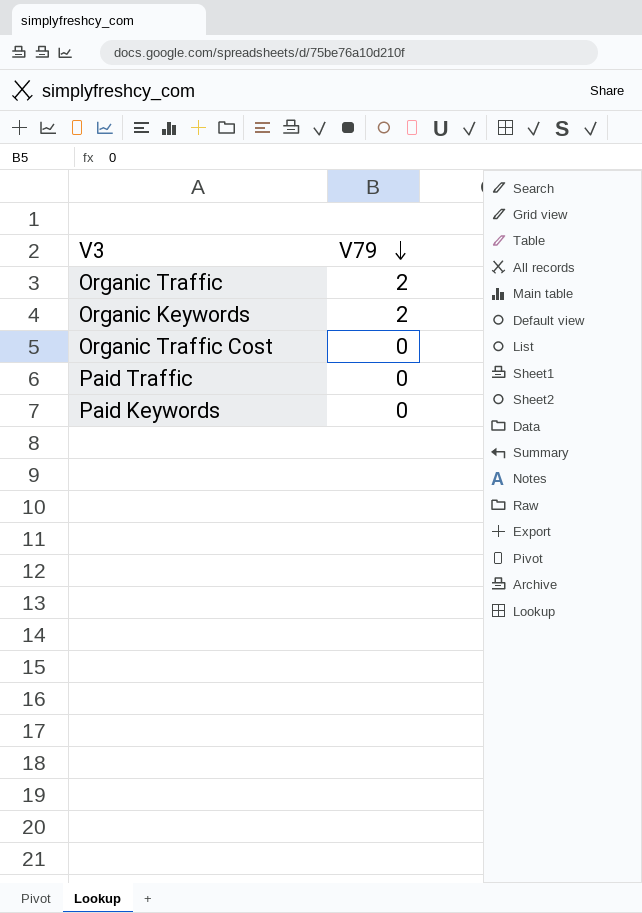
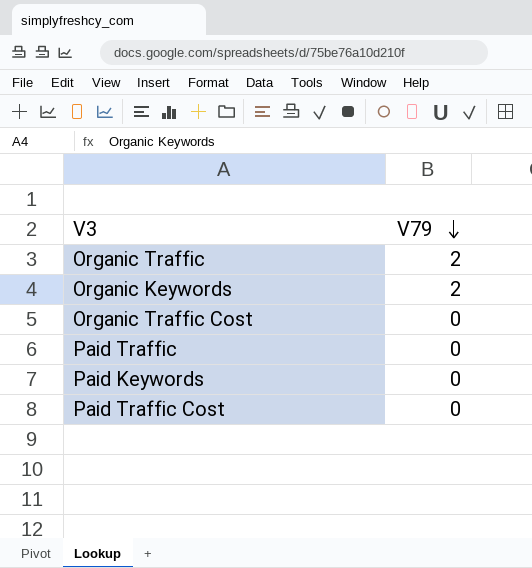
row Paid Traffic Cost: none -> 0

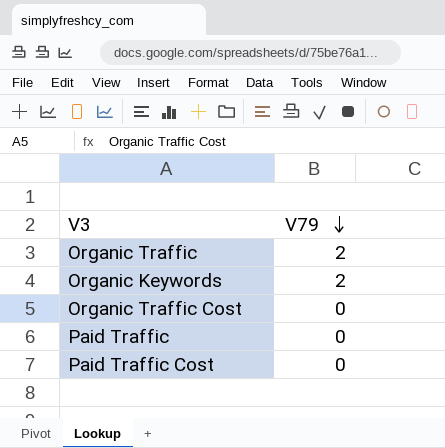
row Paid Keywords: 0 -> none

